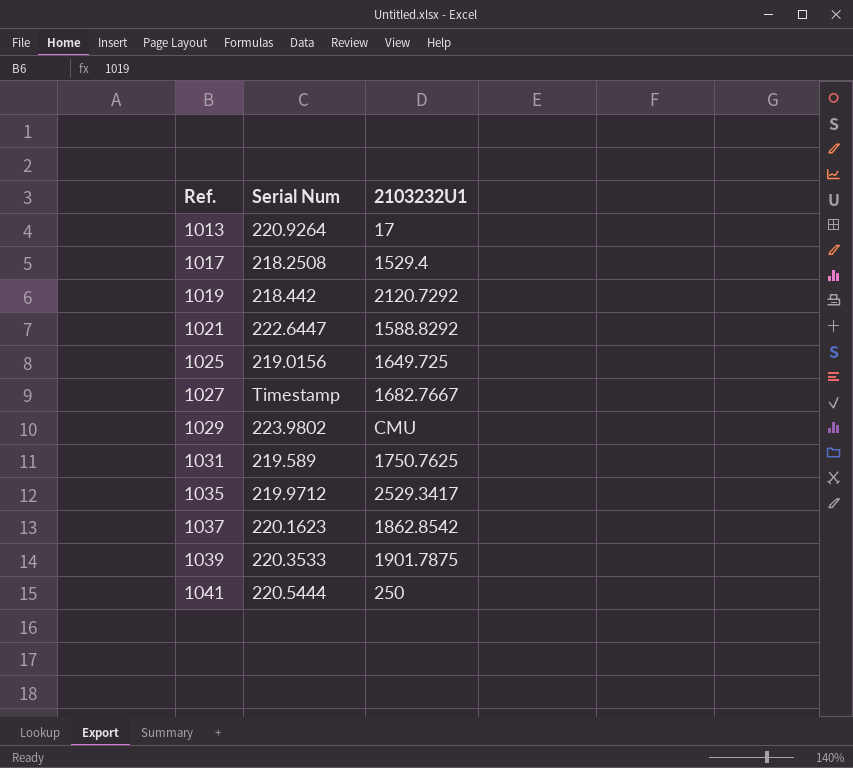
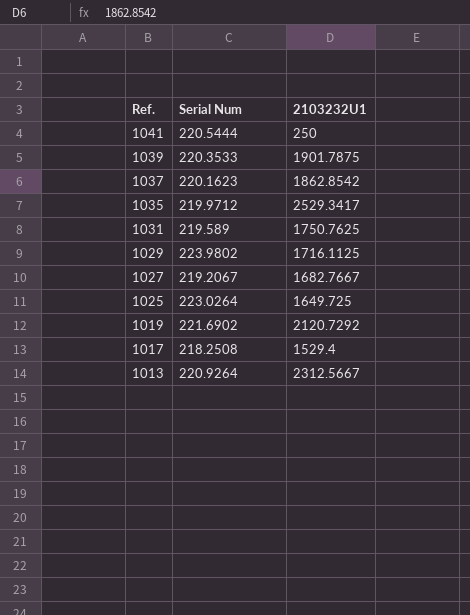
row order: Ref. ascending -> Ref. descending
row 1021: 222.6447 | 1588.8292 -> none
1029 | 2103232U1: CMU -> 1716.1125
1027 | Serial Num: Timestamp -> 219.2067
1025 | Serial Num: 219.0156 -> 223.0264
1019 | Serial Num: 218.442 -> 221.6902
1013 | 2103232U1: 17 -> 2312.5667

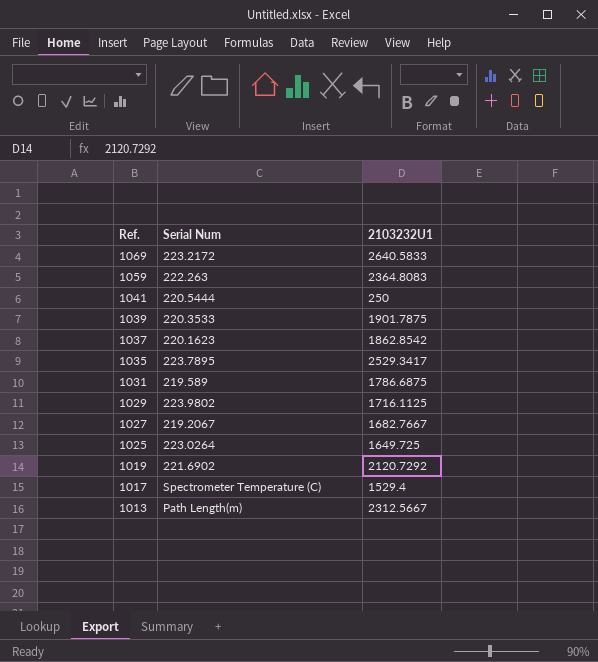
row 1069: none -> 223.2172 | 2640.5833
row 1059: none -> 222.263 | 2364.8083
1035 | Serial Num: 219.9712 -> 223.7895
1031 | 2103232U1: 1750.7625 -> 1786.6875
1017 | Serial Num: 218.2508 -> Spectrometer Temperature (C)
1013 | Serial Num: 220.9264 -> Path Length(m)

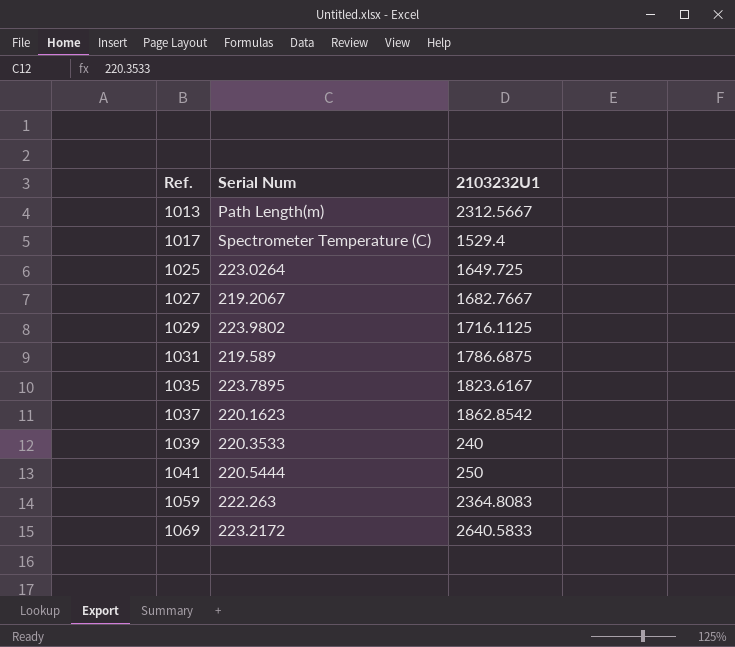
row order: Ref. descending -> Ref. ascending
row 1019: 221.6902 | 2120.7292 -> none
1035 | 2103232U1: 2529.3417 -> 1823.6167
1039 | 2103232U1: 1901.7875 -> 240

